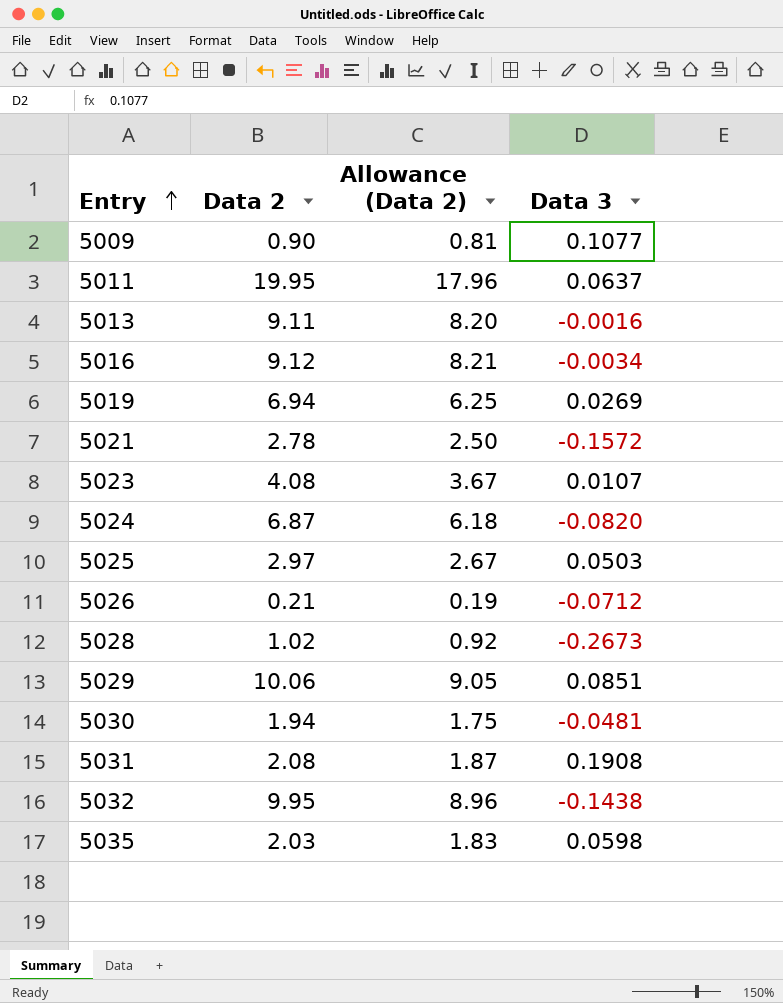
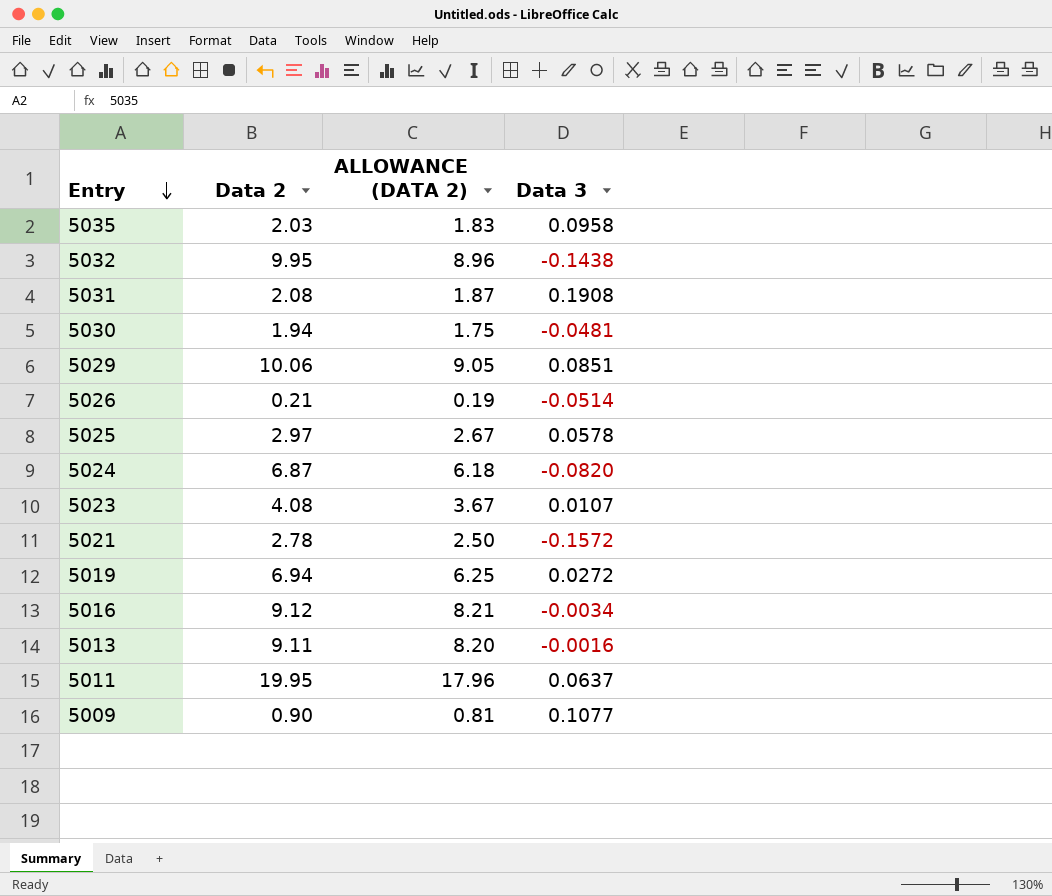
row order: Entry ascending -> Entry descending
column name: Allowance (Data 2) -> ALLOWANCE (DATA 2)
row 5028: 1.02 | 0.92 | -0.2673 -> none
5035 | Data 3: 0.0598 -> 0.0958
5026 | Data 3: -0.0712 -> -0.0514
5025 | Data 3: 0.0503 -> 0.0578
5019 | Data 3: 0.0269 -> 0.0272

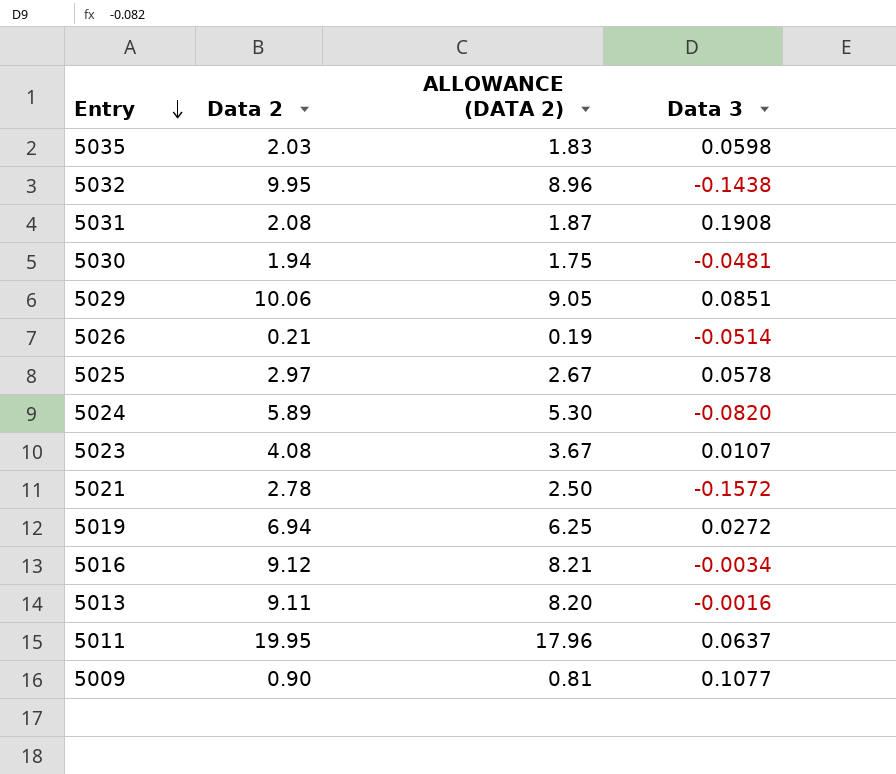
5035 | Data 3: 0.0958 -> 0.0598
5024 | Data 2: 6.87 -> 5.89
5024 | ALLOWANCE (DATA 2): 6.18 -> 5.30

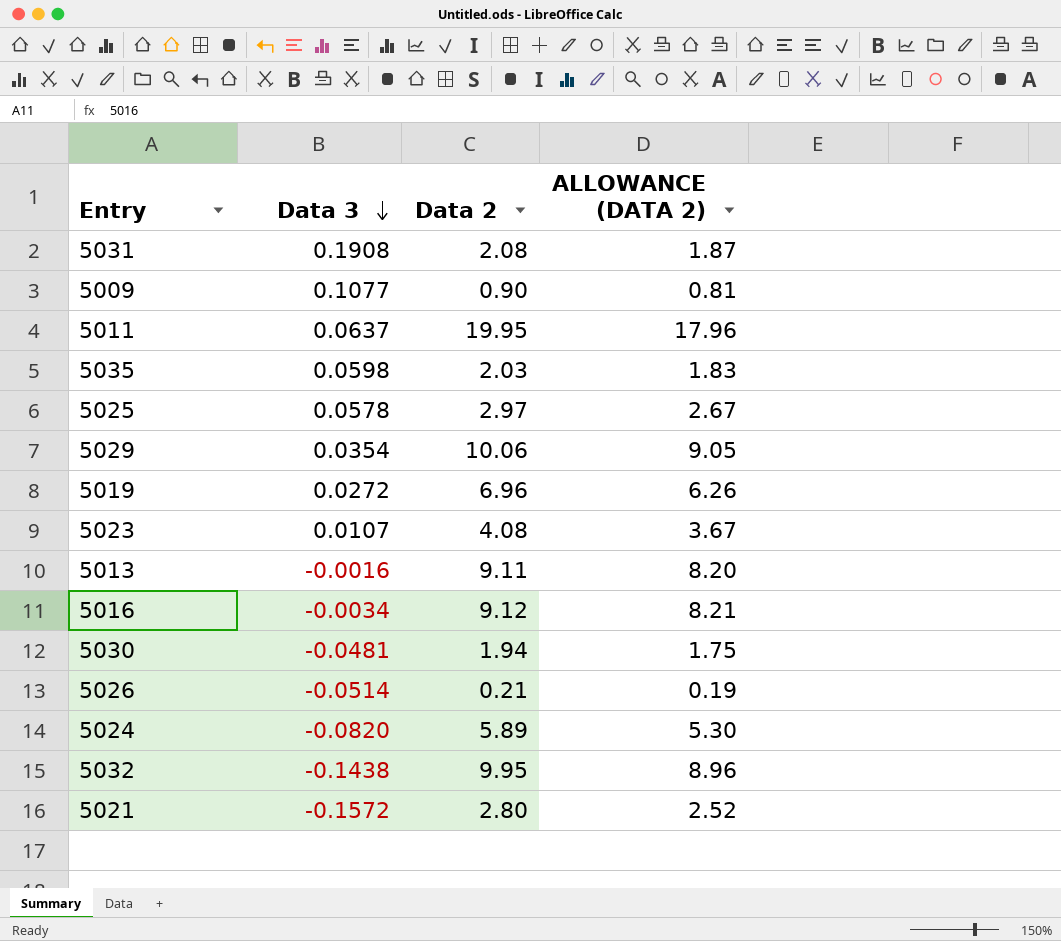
row order: Entry descending -> Data 3 descending
column Data 3 | position: 4 -> 2
5029 | Data 3: 0.0851 -> 0.0354
5019 | Data 2: 6.94 -> 6.96
5019 | ALLOWANCE (DATA 2): 6.25 -> 6.26
5021 | Data 2: 2.78 -> 2.80
5021 | ALLOWANCE (DATA 2): 2.50 -> 2.52

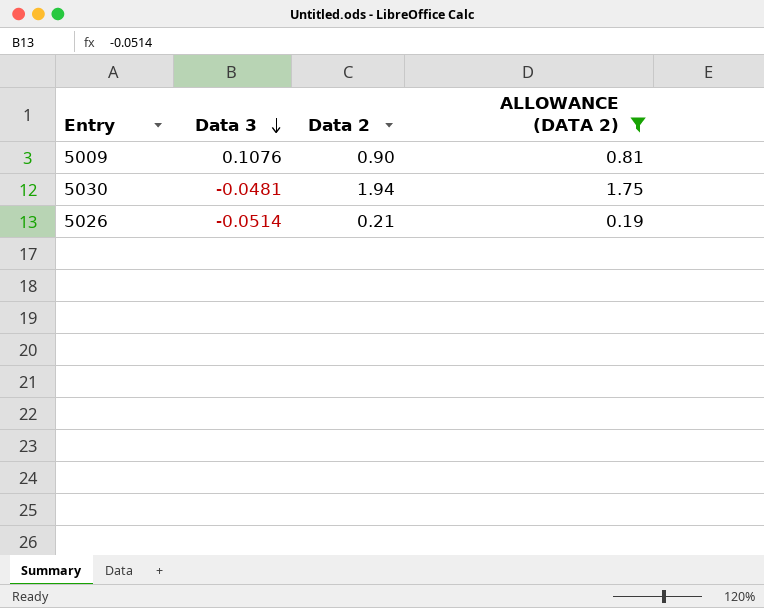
filter: none -> ALLOWANCE (DATA 2) <= 1.75
5009 | Data 3: 0.1077 -> 0.1076

